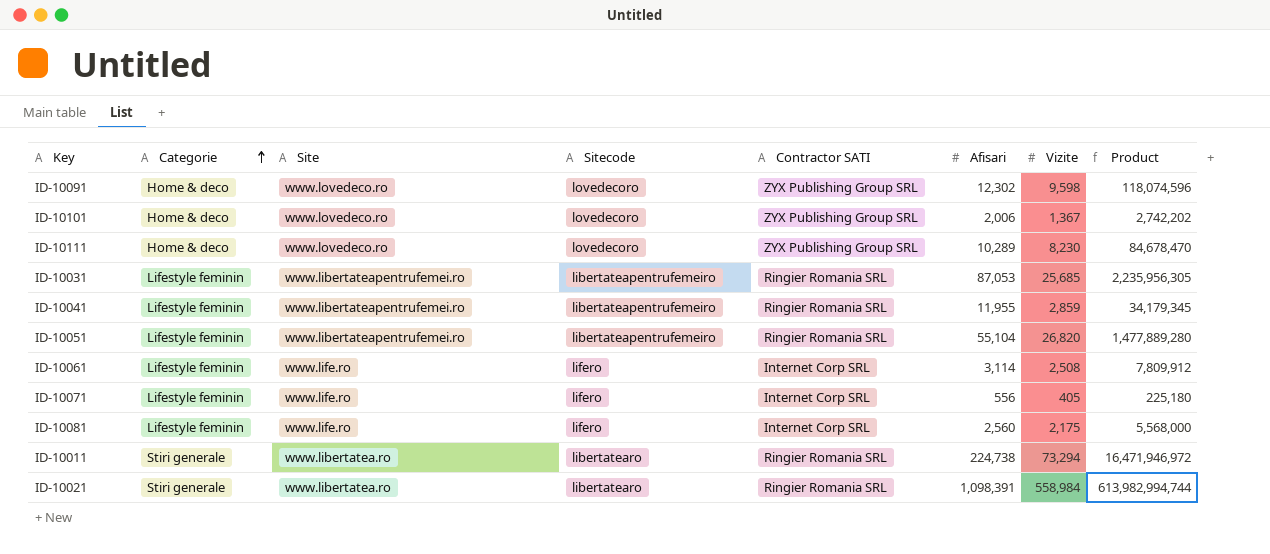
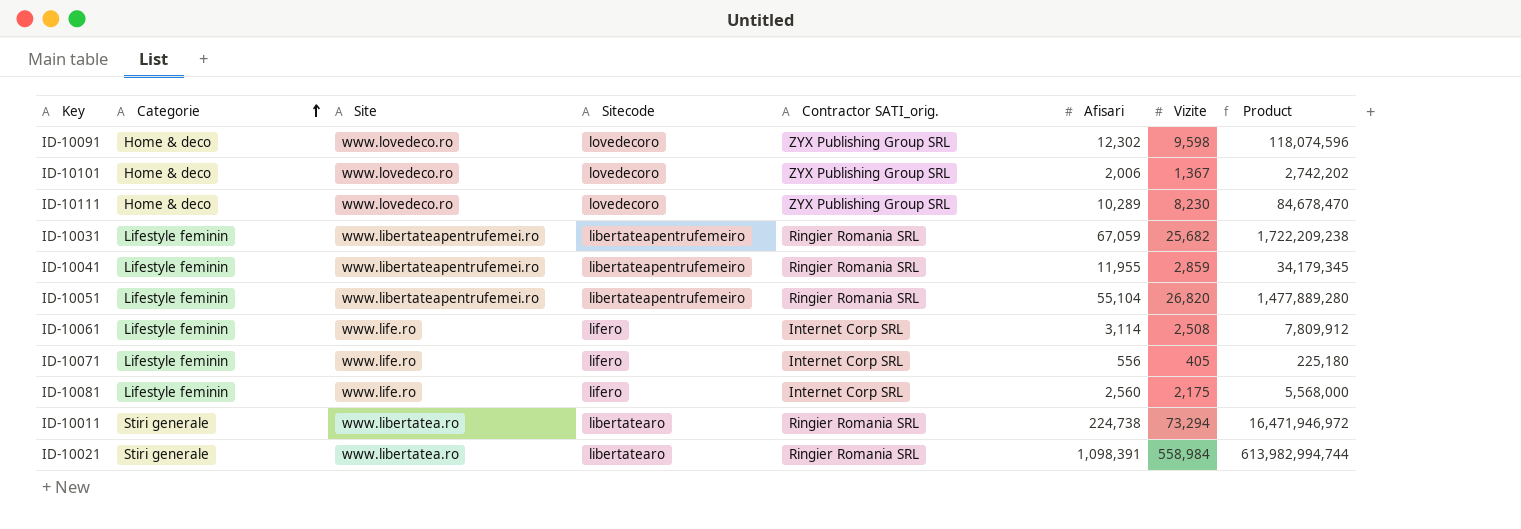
column name: Contractor SATI -> Contractor SATI_orig.
ID-10031 | Afisari: 87,053 -> 67,059
ID-10031 | Vizite: 25,685 -> 25,682
ID-10031 | Product: 2,235,956,305 -> 1,722,209,238

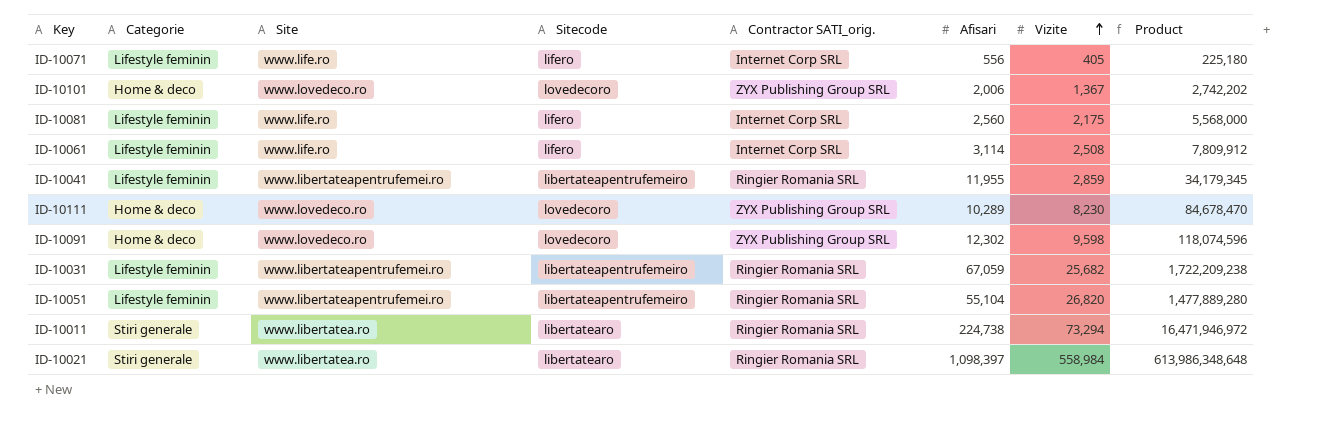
row order: Categorie ascending -> Vizite ascending
ID-10021 | Afisari: 1,098,391 -> 1,098,397
ID-10021 | Product: 613,982,994,744 -> 613,986,348,648

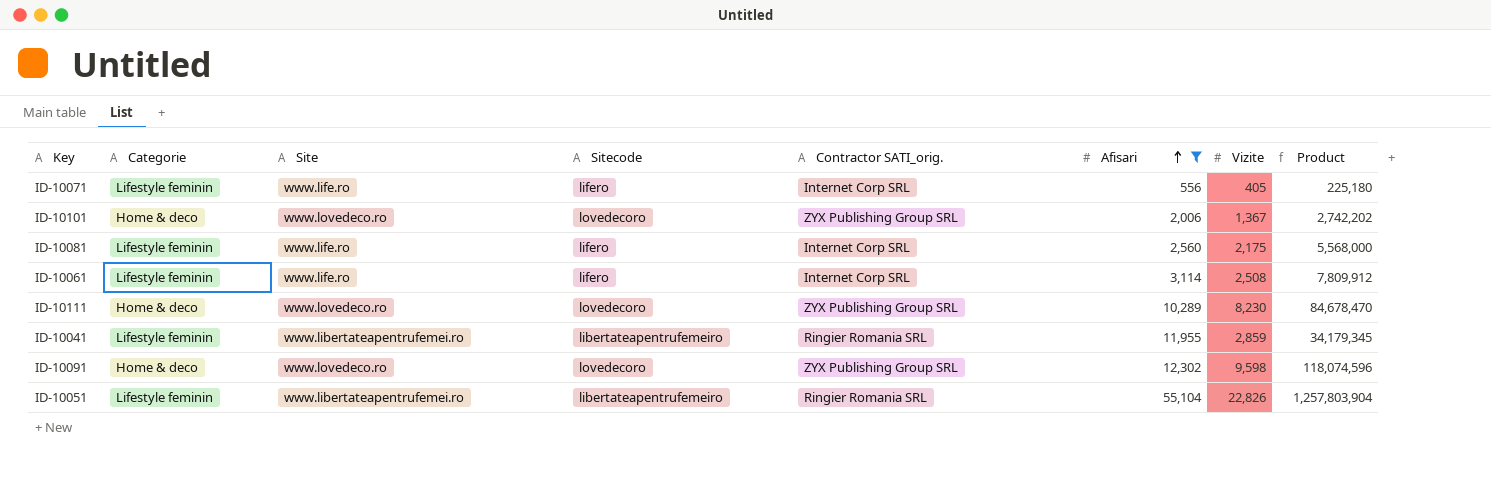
filter: none -> Afisari <= 55,104
row order: Vizite ascending -> Afisari ascending
ID-10051 | Vizite: 26,820 -> 22,826
ID-10051 | Product: 1,477,889,280 -> 1,257,803,904

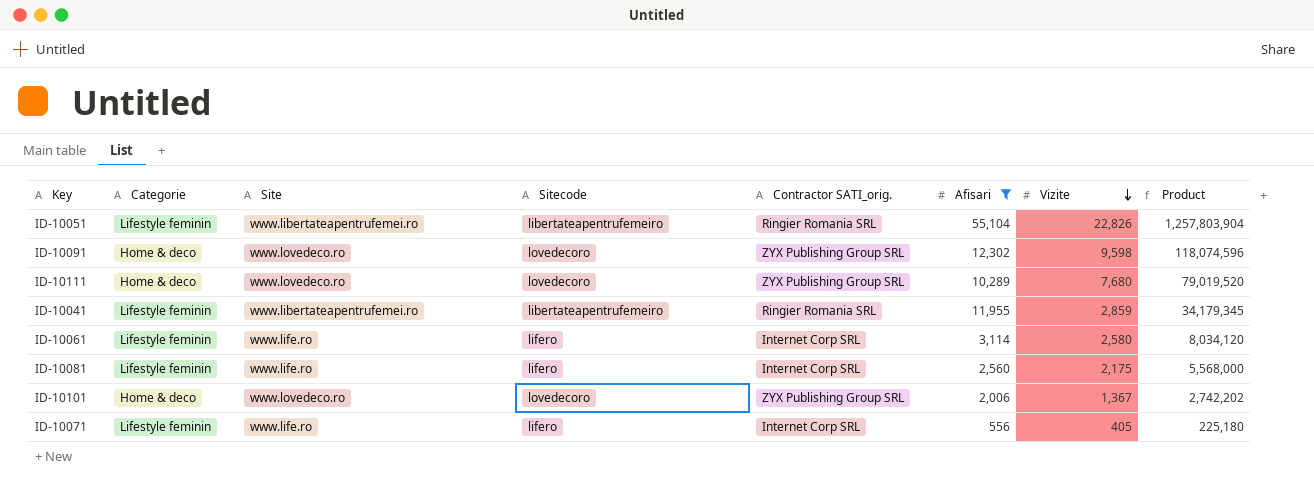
row order: Afisari ascending -> Vizite descending
ID-10111 | Vizite: 8,230 -> 7,680
ID-10111 | Product: 84,678,470 -> 79,019,520
ID-10061 | Vizite: 2,508 -> 2,580
ID-10061 | Product: 7,809,912 -> 8,034,120

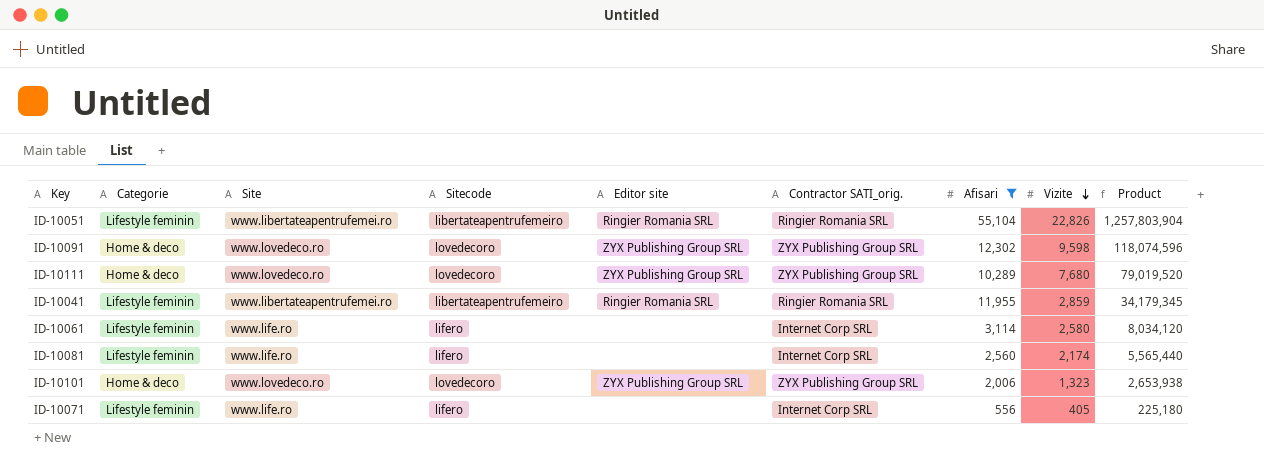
column Editor site | position: none -> 5
ID-10081 | Vizite: 2,175 -> 2,174
ID-10081 | Product: 5,568,000 -> 5,565,440
ID-10101 | Vizite: 1,367 -> 1,323
ID-10101 | Product: 2,742,202 -> 2,653,938

